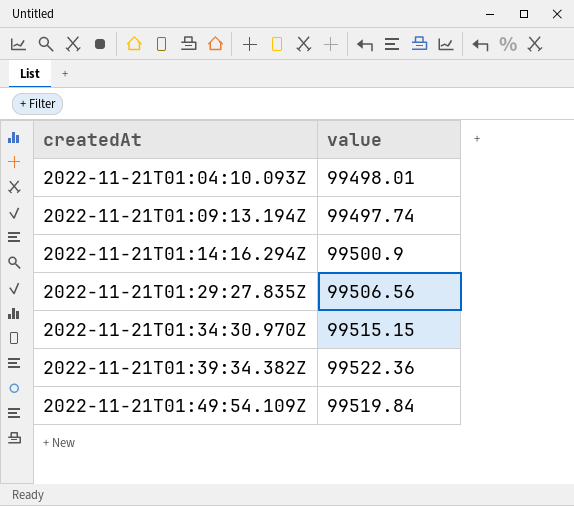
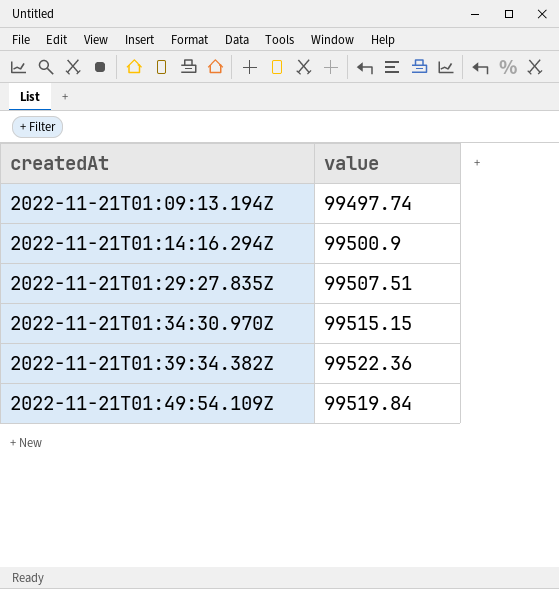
row 2022-11-21T01:04:10.093Z: 99498.01 -> none
2022-11-21T01:29:27.835Z | value: 99506.56 -> 99507.51

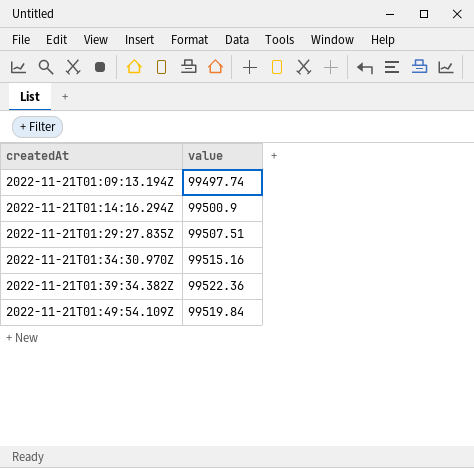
2022-11-21T01:34:30.970Z | value: 99515.15 -> 99515.16

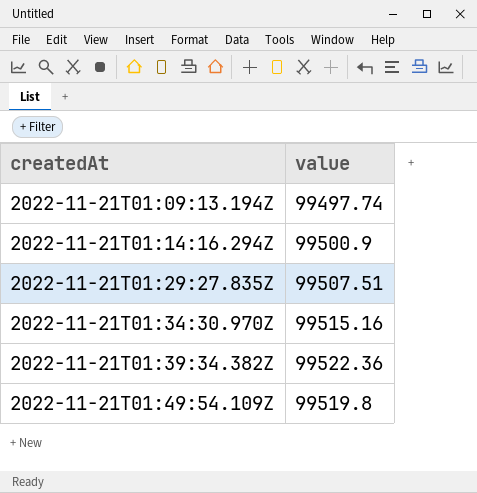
2022-11-21T01:49:54.109Z | value: 99519.84 -> 99519.8

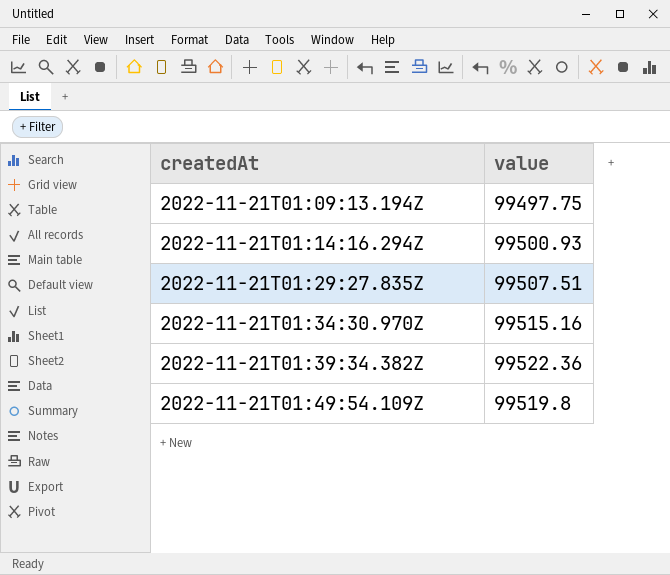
2022-11-21T01:09:13.194Z | value: 99497.74 -> 99497.75
2022-11-21T01:14:16.294Z | value: 99500.9 -> 99500.93

